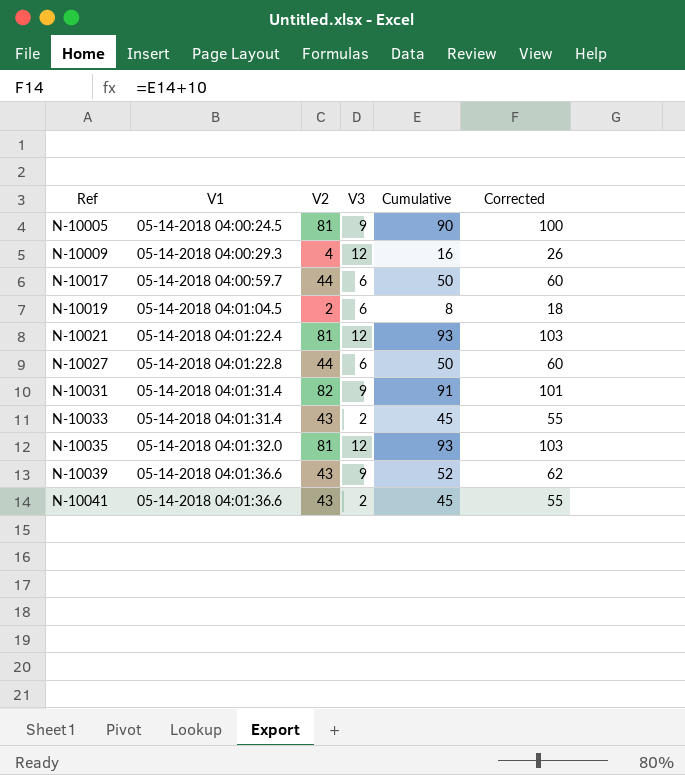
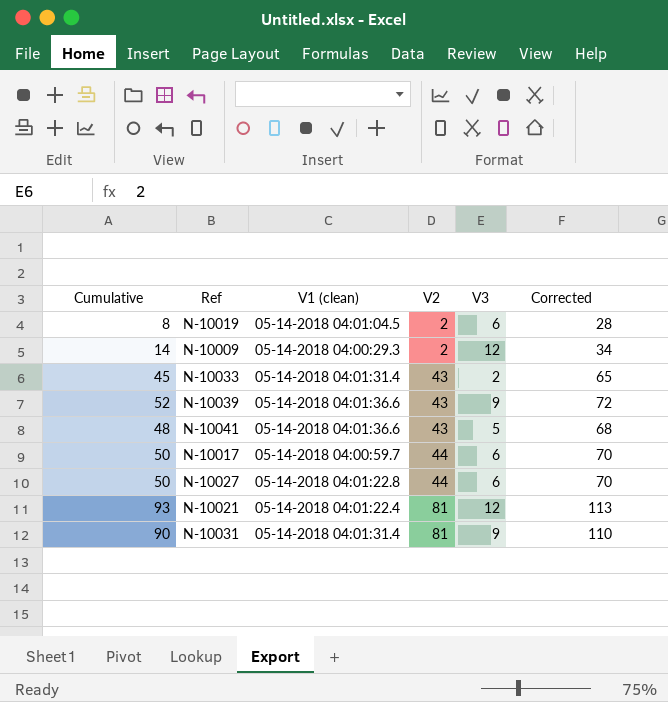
row order: Ref ascending -> V2 ascending
column Cumulative | position: 5 -> 1
column name: V1 -> V1 (clean)
column Corrected | formula: [Cumulative] + 10 -> [Cumulative] + 20
row N-10005: 05-14-2018 04:00:24.5 | 81 | 9 | 90 | 100 -> none
row N-10035: 05-14-2018 04:01:32.0 | 81 | 12 | 93 | 103 -> none
N-10009 | Cumulative: 16 -> 14
N-10009 | V2: 4 -> 2
N-10041 | Cumulative: 45 -> 48
N-10041 | V3: 2 -> 5
N-10031 | Cumulative: 91 -> 90
N-10031 | V2: 82 -> 81

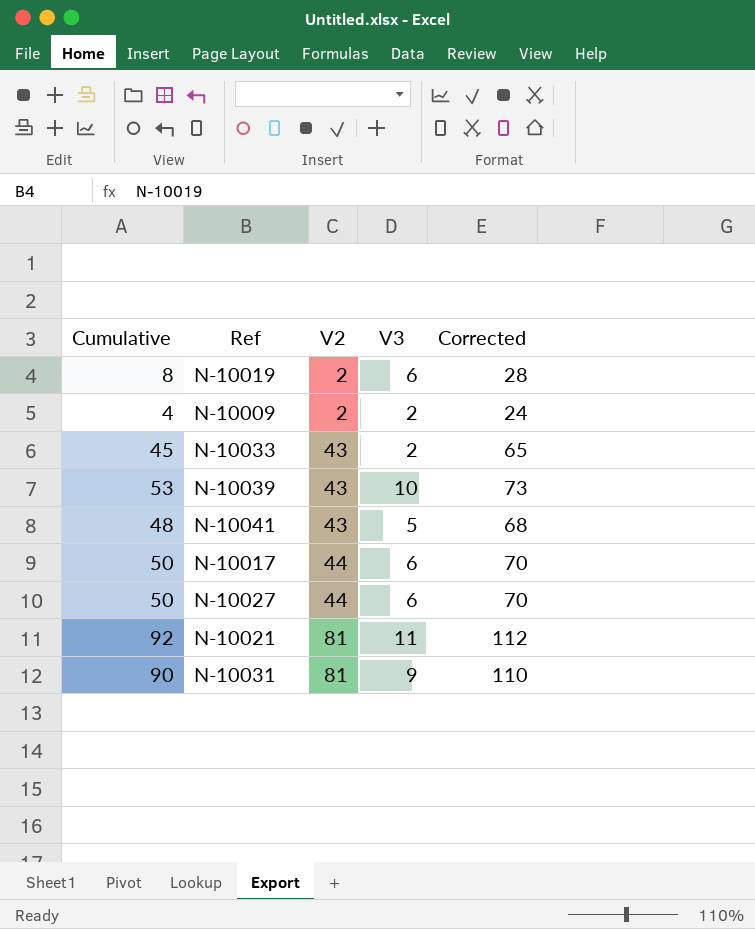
column V1 (clean) | position: 3 -> none
N-10009 | Cumulative: 14 -> 4
N-10009 | V3: 12 -> 2
N-10009 | Corrected: 34 -> 24
N-10039 | Cumulative: 52 -> 53
N-10039 | V3: 9 -> 10
N-10039 | Corrected: 72 -> 73
N-10021 | Cumulative: 93 -> 92
N-10021 | V3: 12 -> 11
N-10021 | Corrected: 113 -> 112

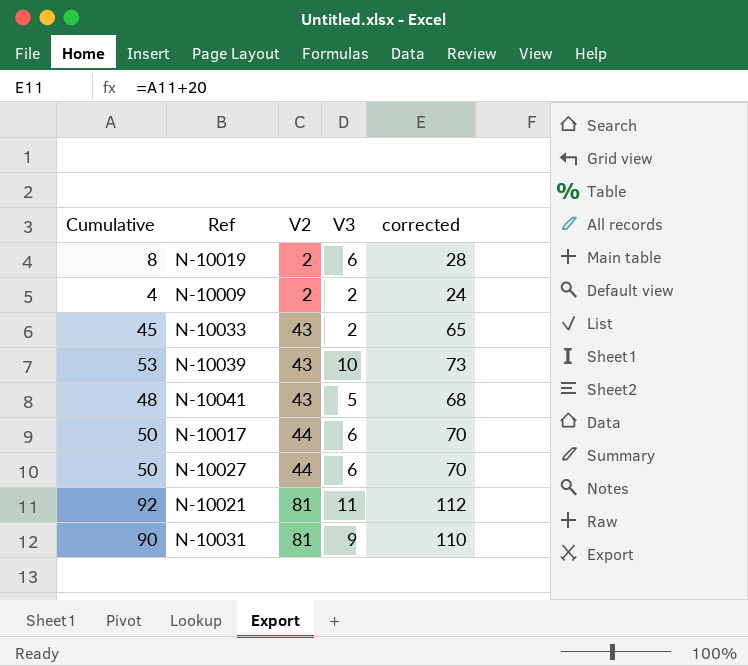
column name: Corrected -> corrected

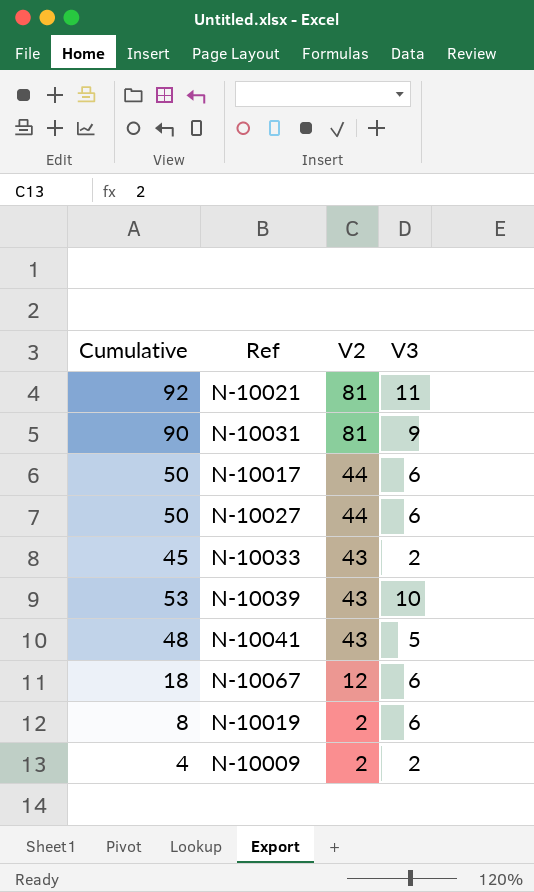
row order: V2 ascending -> V2 descending
column corrected | formula: [Cumulative] + 20 -> none
row N-10067: none -> 18 | 12 | 6

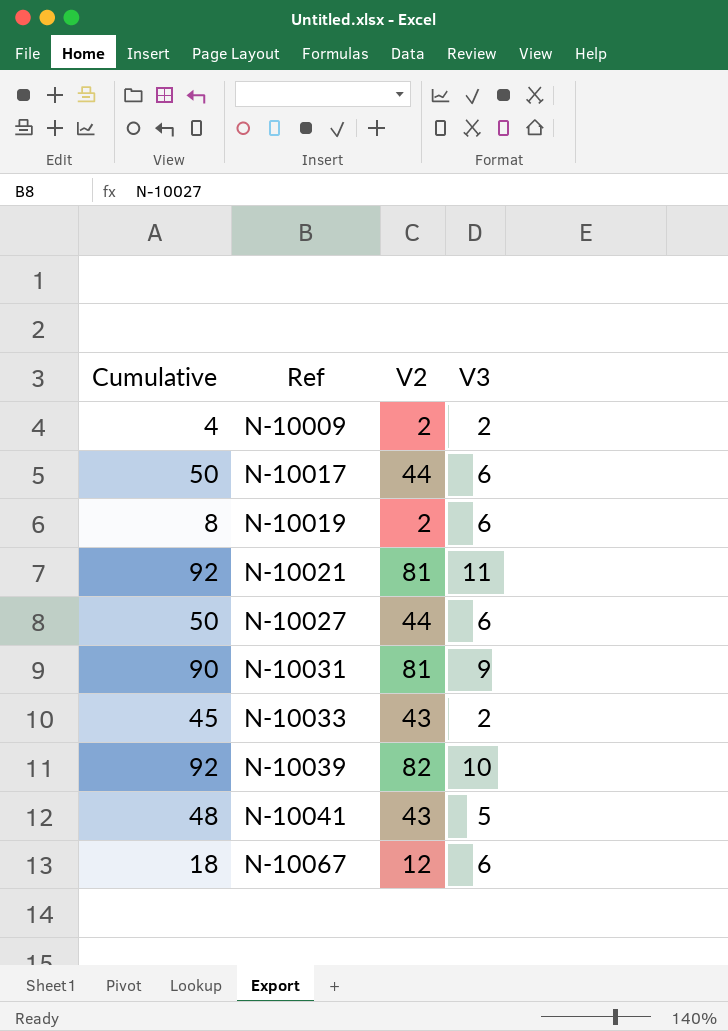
row order: V2 descending -> Ref ascending
N-10039 | Cumulative: 53 -> 92
N-10039 | V2: 43 -> 82

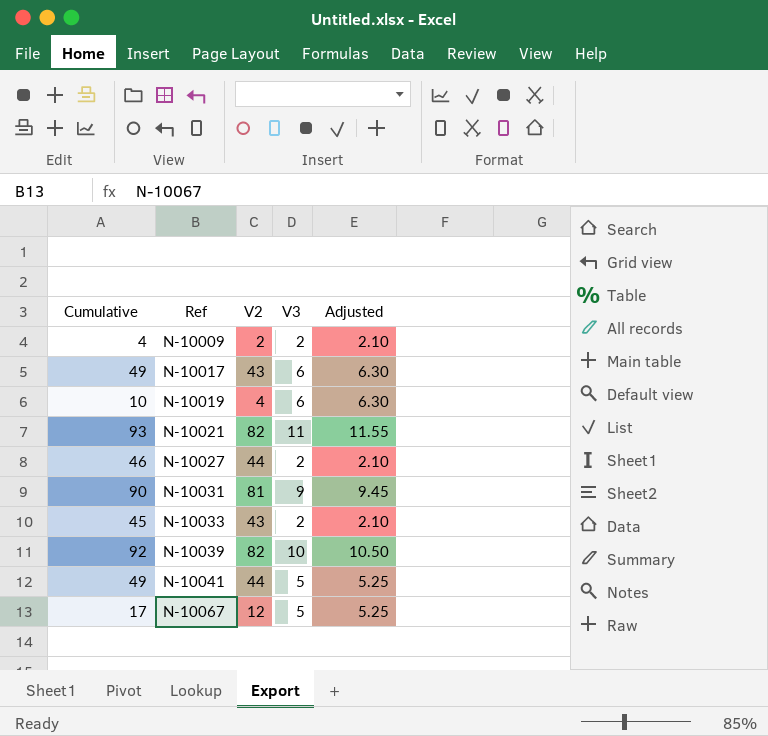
column Adjusted | formula: none -> [V3] * 1.05
N-10017 | Cumulative: 50 -> 49
N-10017 | V2: 44 -> 43
N-10019 | Cumulative: 8 -> 10
N-10019 | V2: 2 -> 4
N-10021 | Cumulative: 92 -> 93
N-10021 | V2: 81 -> 82
N-10027 | Cumulative: 50 -> 46
N-10027 | V3: 6 -> 2
N-10041 | Cumulative: 48 -> 49
N-10041 | V2: 43 -> 44
N-10067 | Cumulative: 18 -> 17
N-10067 | V3: 6 -> 5

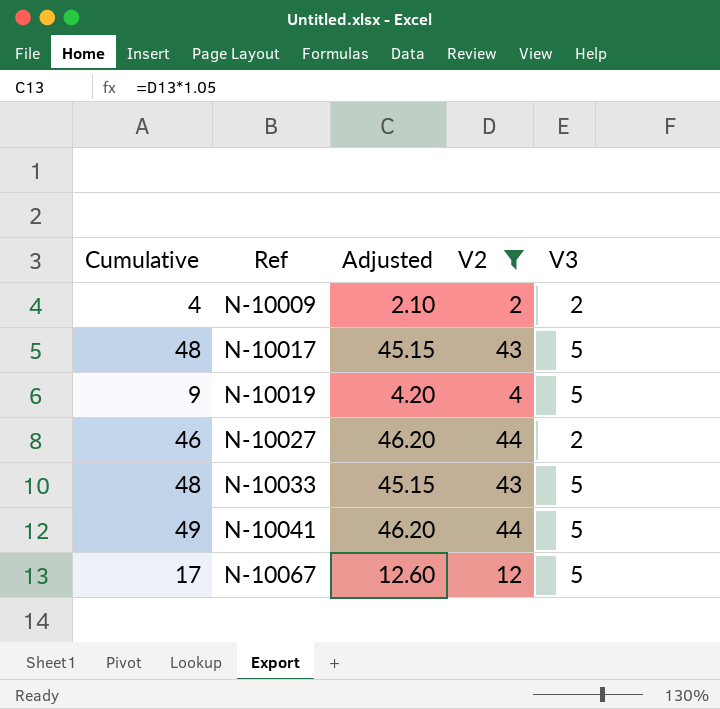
filter: none -> V2 <= 44
column Adjusted | formula: [V3] * 1.05 -> [V2] * 1.05
column Adjusted | position: 5 -> 3
N-10017 | Cumulative: 49 -> 48
N-10017 | V3: 6 -> 5
N-10019 | Cumulative: 10 -> 9
N-10019 | V3: 6 -> 5
N-10033 | Cumulative: 45 -> 48
N-10033 | V3: 2 -> 5

